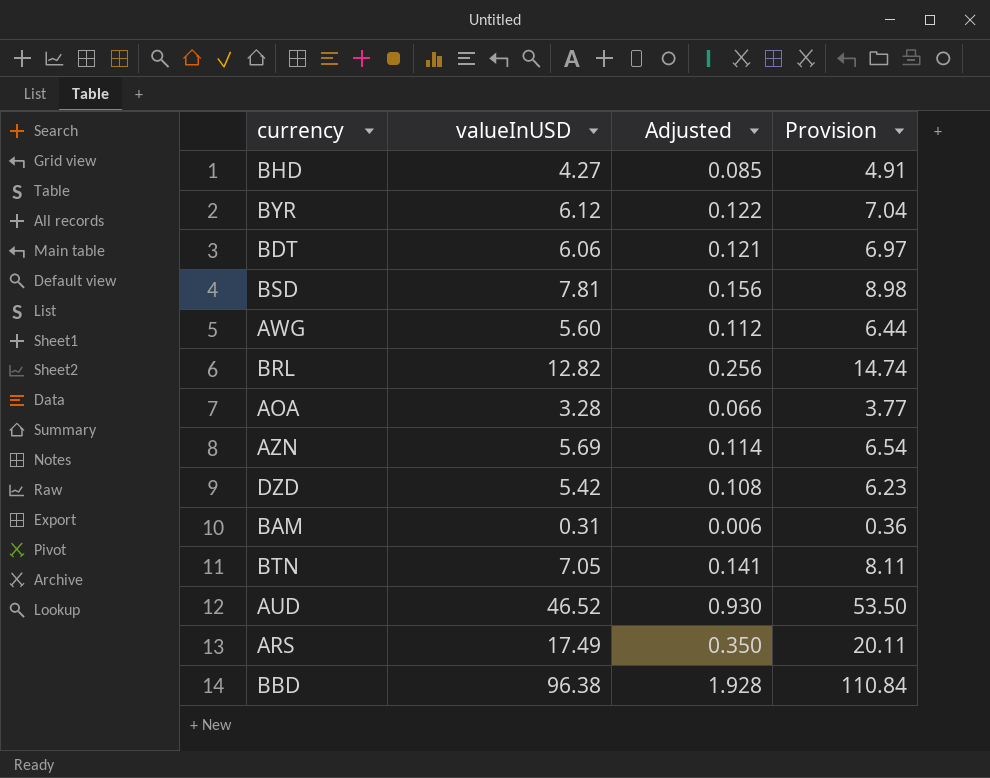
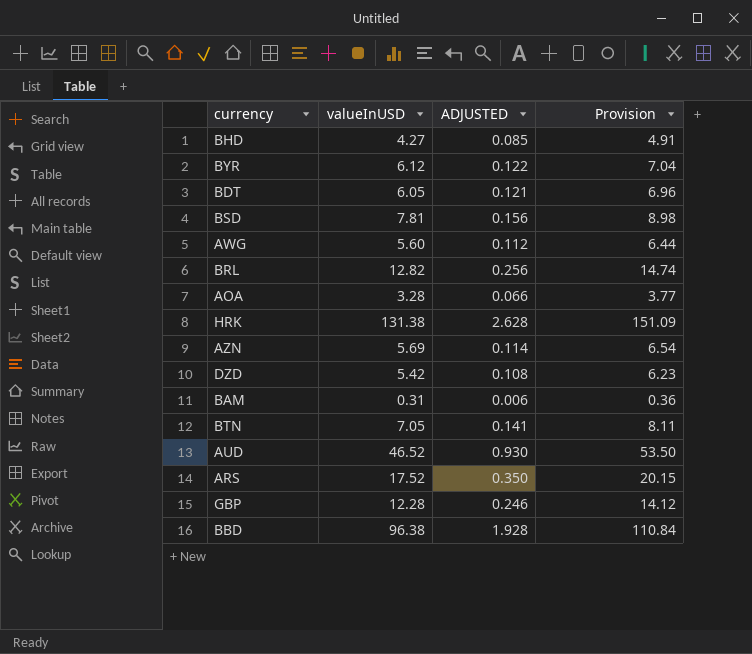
column name: Adjusted -> ADJUSTED
BDT | valueInUSD: 6.06 -> 6.05
BDT | Provision: 6.97 -> 6.96
row HRK: none -> 131.38 | 2.628 | 151.09
ARS | valueInUSD: 17.49 -> 17.52
ARS | Provision: 20.11 -> 20.15
row GBP: none -> 12.28 | 0.246 | 14.12

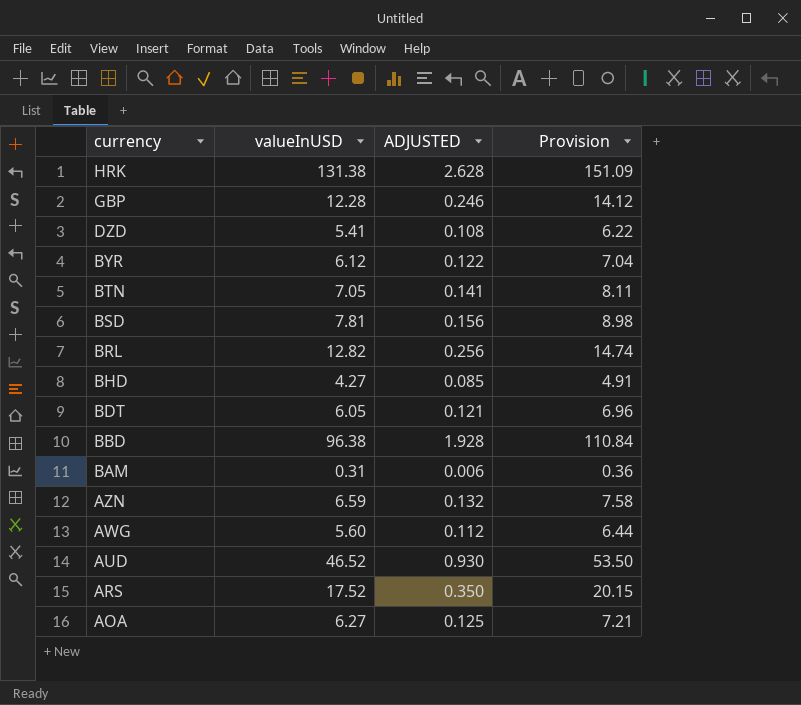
row order: none -> currency descending
DZD | valueInUSD: 5.42 -> 5.41
DZD | Provision: 6.23 -> 6.22
AZN | valueInUSD: 5.69 -> 6.59
AZN | ADJUSTED: 0.114 -> 0.132
AZN | Provision: 6.54 -> 7.58
AOA | valueInUSD: 3.28 -> 6.27
AOA | ADJUSTED: 0.066 -> 0.125
AOA | Provision: 3.77 -> 7.21

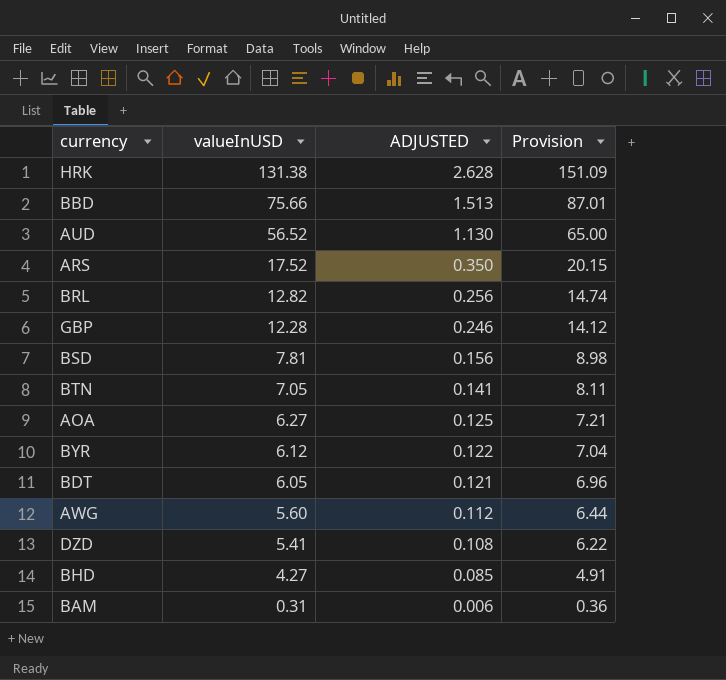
row order: currency descending -> valueInUSD descending
row AZN: 6.59 | 0.132 | 7.58 -> none
BBD | valueInUSD: 96.38 -> 75.66
BBD | ADJUSTED: 1.928 -> 1.513
BBD | Provision: 110.84 -> 87.01
AUD | valueInUSD: 46.52 -> 56.52
AUD | ADJUSTED: 0.930 -> 1.130
AUD | Provision: 53.50 -> 65.00

